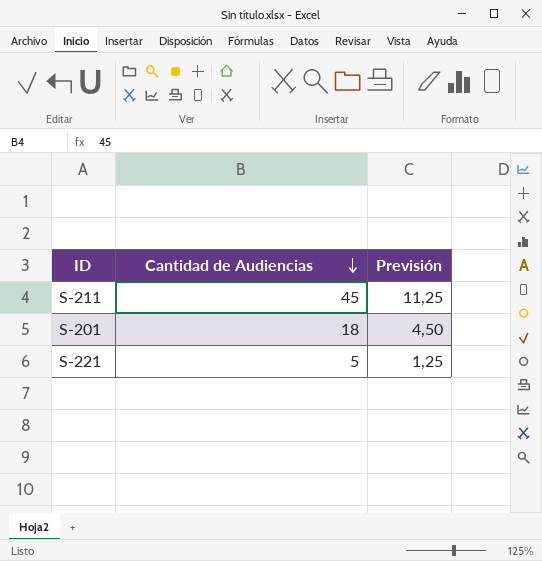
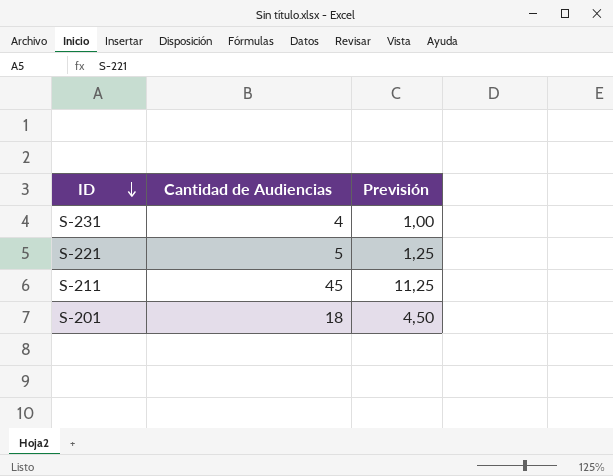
row order: Cantidad de Audiencias descending -> ID descending
row S-231: none -> 4 | 1,00

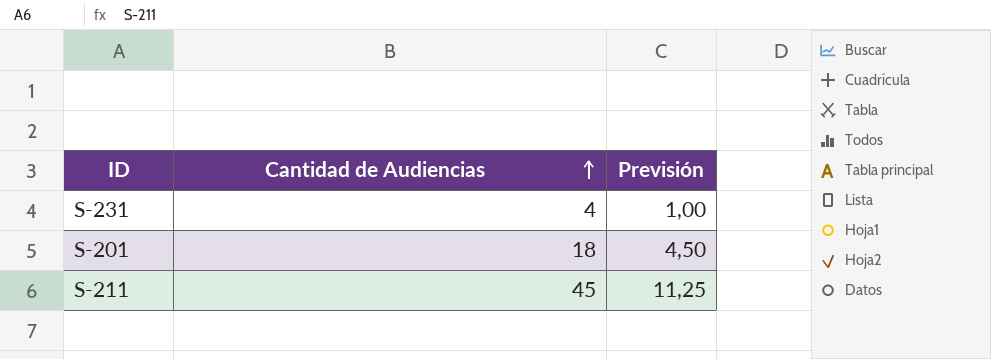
row order: ID descending -> Cantidad de Audiencias ascending
row S-221: 5 | 1,25 -> none

